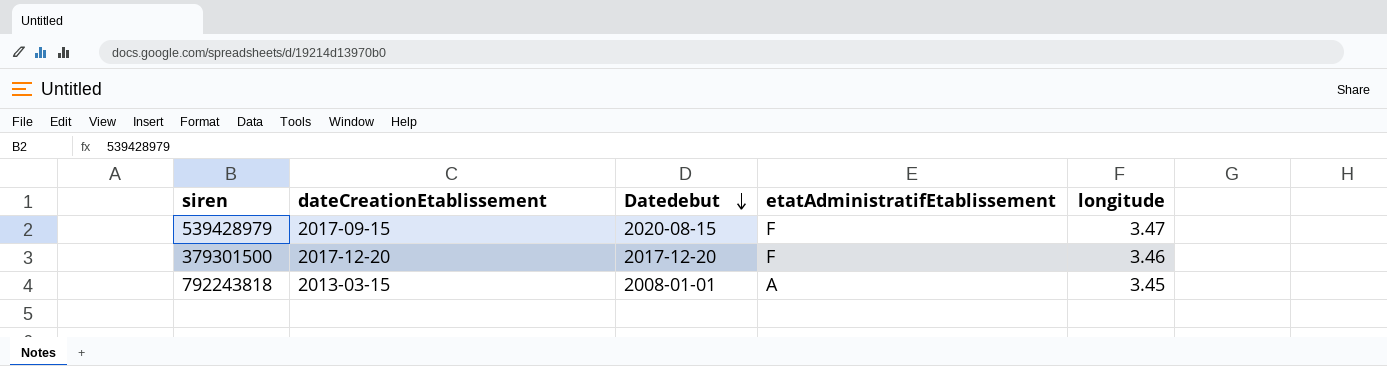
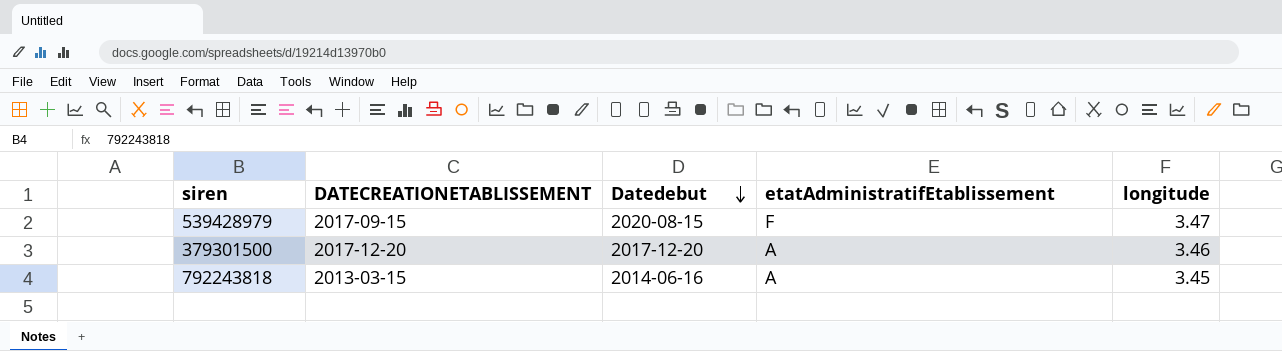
column name: dateCreationEtablissement -> DATECREATIONETABLISSEMENT
379301500 | etatAdministratifEtablissement: F -> A
792243818 | Datedebut: 2008-01-01 -> 2014-06-16

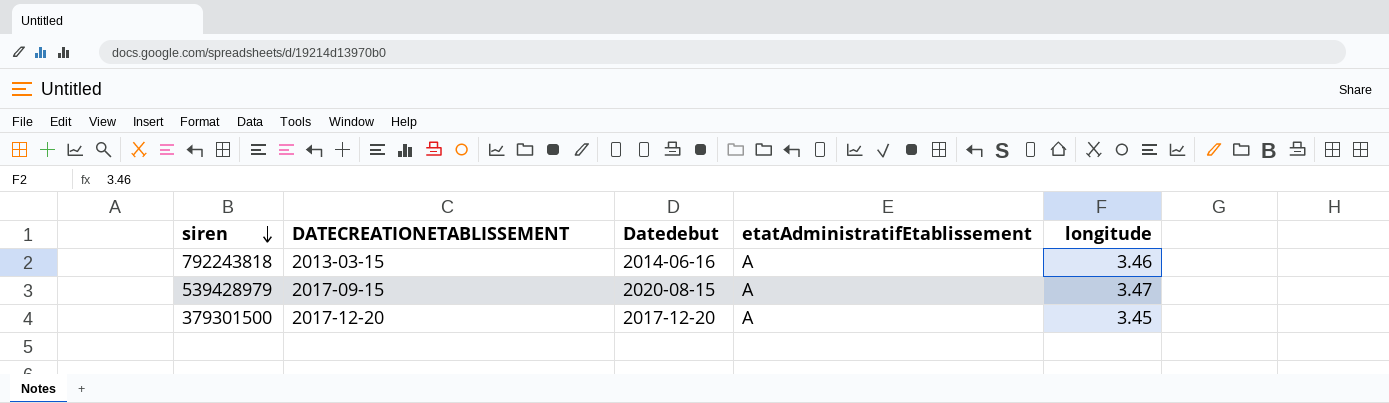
row order: Datedebut descending -> siren descending
792243818 | longitude: 3.45 -> 3.46
539428979 | etatAdministratifEtablissement: F -> A
379301500 | longitude: 3.46 -> 3.45

